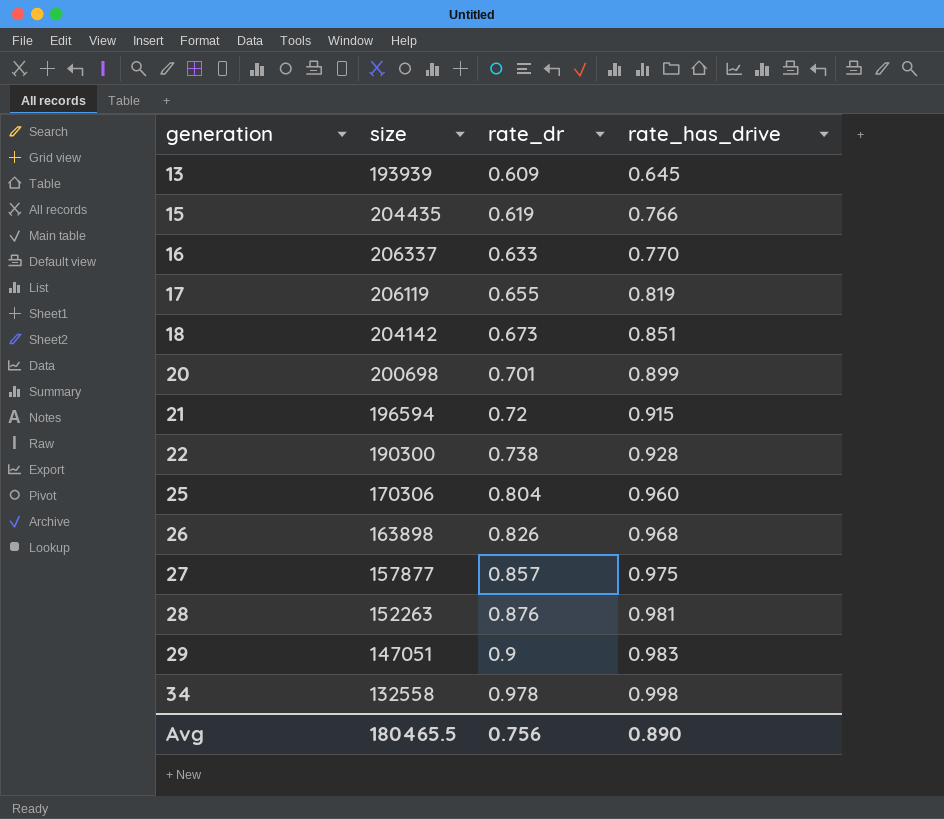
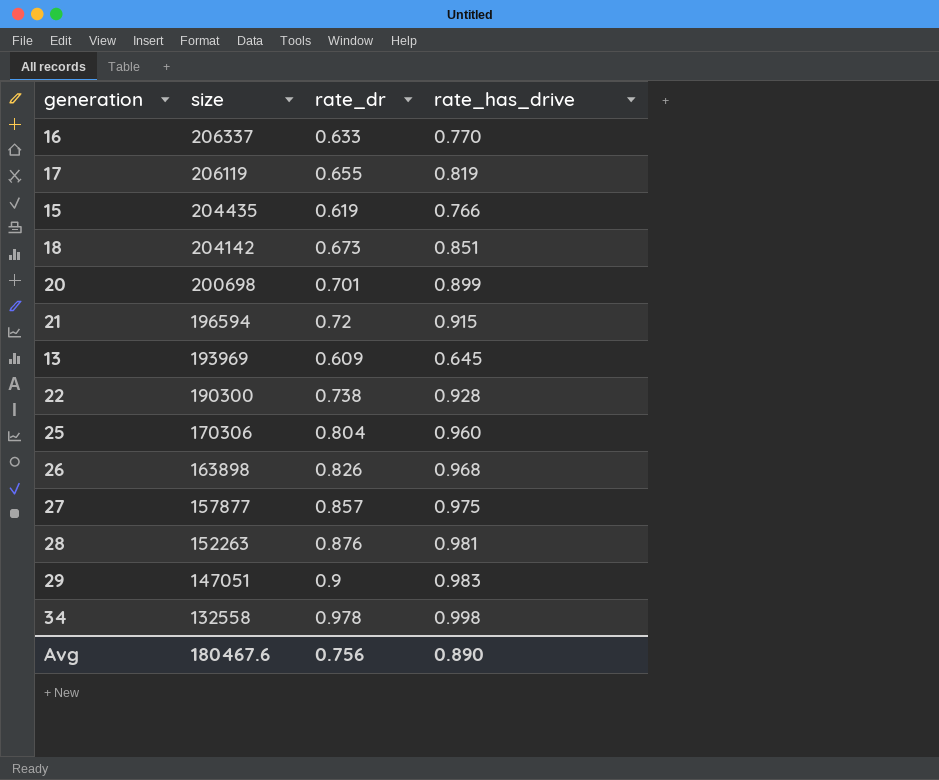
row order: generation ascending -> size descending
13 | size: 193939 -> 193969
Avg | size: 180465.5 -> 180467.6

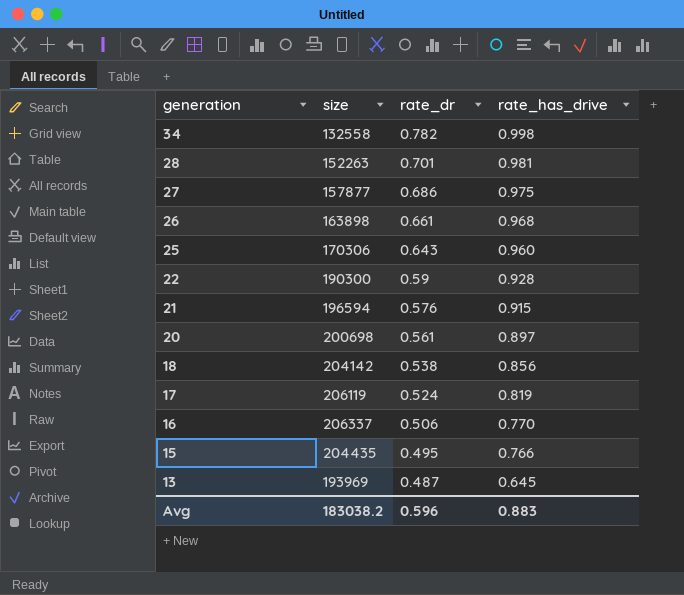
row order: size descending -> generation descending
row 29: 147051 | 0.9 | 0.983 -> none
34 | rate_dr: 0.978 -> 0.782
28 | rate_dr: 0.876 -> 0.701
27 | rate_dr: 0.857 -> 0.686
26 | rate_dr: 0.826 -> 0.661
25 | rate_dr: 0.804 -> 0.643
22 | rate_dr: 0.738 -> 0.59
21 | rate_dr: 0.72 -> 0.576
20 | rate_dr: 0.701 -> 0.561
20 | rate_has_drive: 0.899 -> 0.897
18 | rate_dr: 0.673 -> 0.538
18 | rate_has_drive: 0.851 -> 0.856
17 | rate_dr: 0.655 -> 0.524
16 | rate_dr: 0.633 -> 0.506
15 | rate_dr: 0.619 -> 0.495
13 | rate_dr: 0.609 -> 0.487
Avg | size: 180467.6 -> 183038.2
Avg | rate_dr: 0.756 -> 0.596
Avg | rate_has_drive: 0.890 -> 0.883

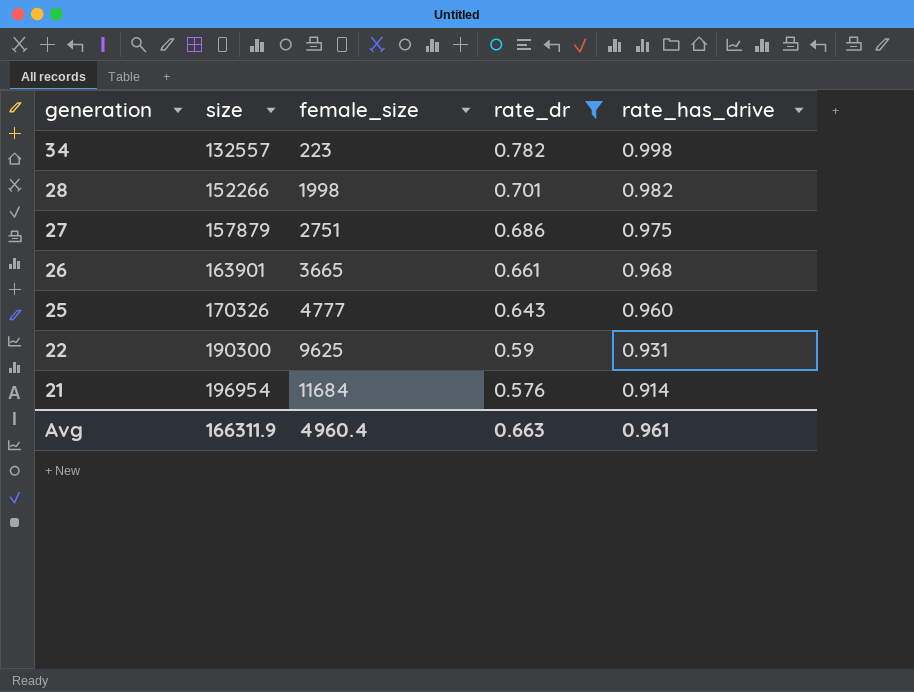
filter: none -> rate_dr >= 0.576
column female_size | position: none -> 3
34 | size: 132558 -> 132557
28 | size: 152263 -> 152266
28 | rate_has_drive: 0.981 -> 0.982
27 | size: 157877 -> 157879
26 | size: 163898 -> 163901
25 | size: 170306 -> 170326
22 | rate_has_drive: 0.928 -> 0.931
21 | size: 196594 -> 196954
21 | rate_has_drive: 0.915 -> 0.914
Avg | size: 183038.2 -> 166311.9
Avg | rate_dr: 0.596 -> 0.663
Avg | rate_has_drive: 0.883 -> 0.961

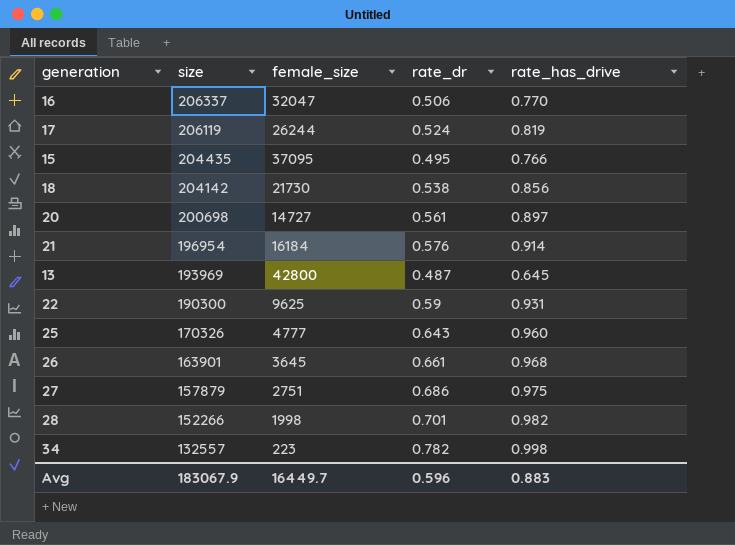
filter: rate_dr >= 0.576 -> none
row order: generation descending -> size descending
21 | female_size: 11684 -> 16184
26 | female_size: 3665 -> 3645
Avg | size: 166311.9 -> 183067.9
Avg | female_size: 4960.4 -> 16449.7
Avg | rate_dr: 0.663 -> 0.596
Avg | rate_has_drive: 0.961 -> 0.883

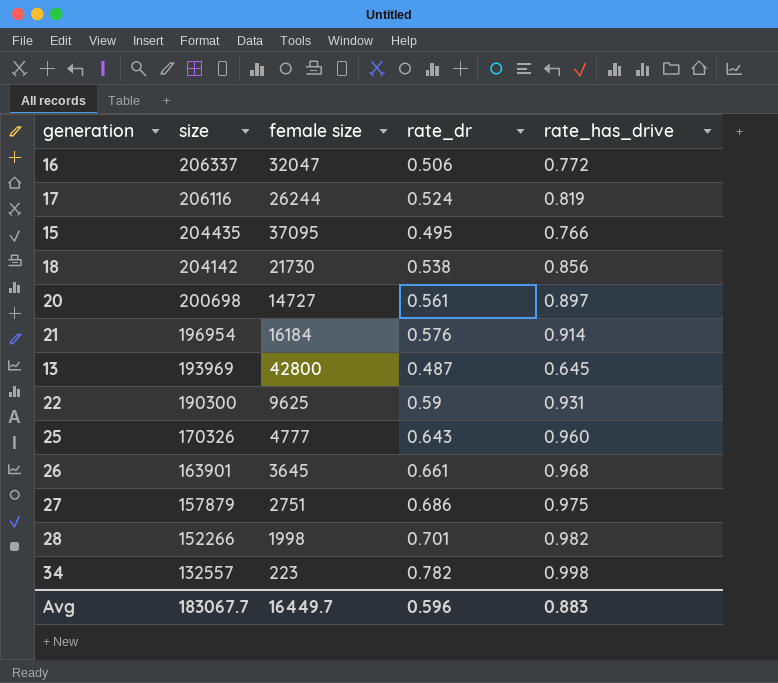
column name: female_size -> female size
16 | rate_has_drive: 0.770 -> 0.772
17 | size: 206119 -> 206116
Avg | size: 183067.9 -> 183067.7

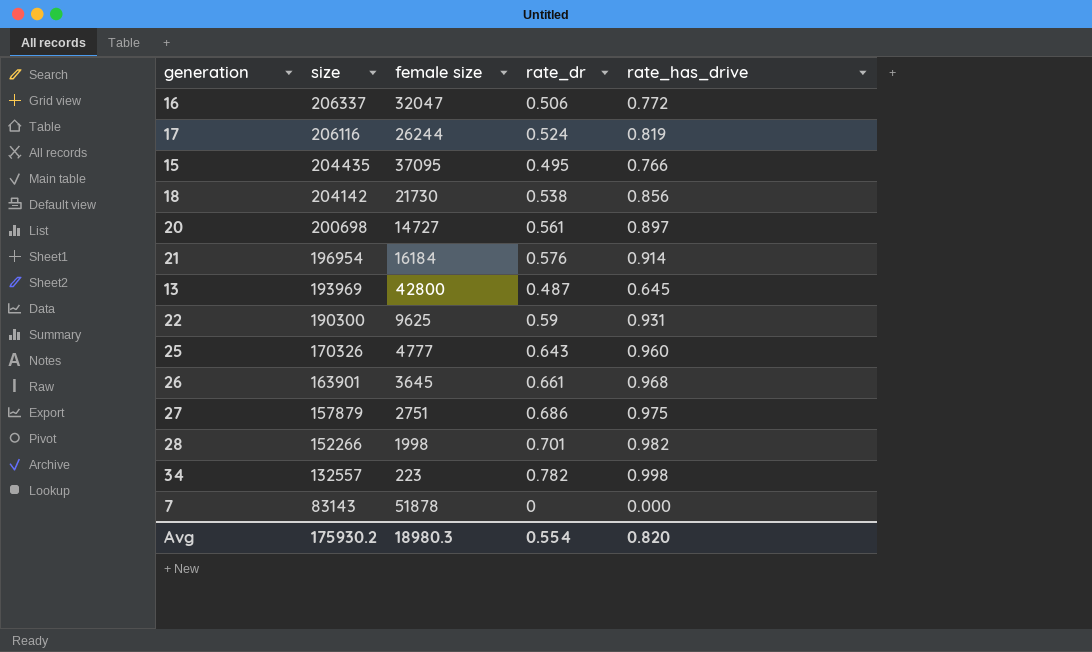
row 7: none -> 83143 | 51878 | 0 | 0.000
Avg | size: 183067.7 -> 175930.2
Avg | female size: 16449.7 -> 18980.3
Avg | rate_dr: 0.596 -> 0.554
Avg | rate_has_drive: 0.883 -> 0.820

